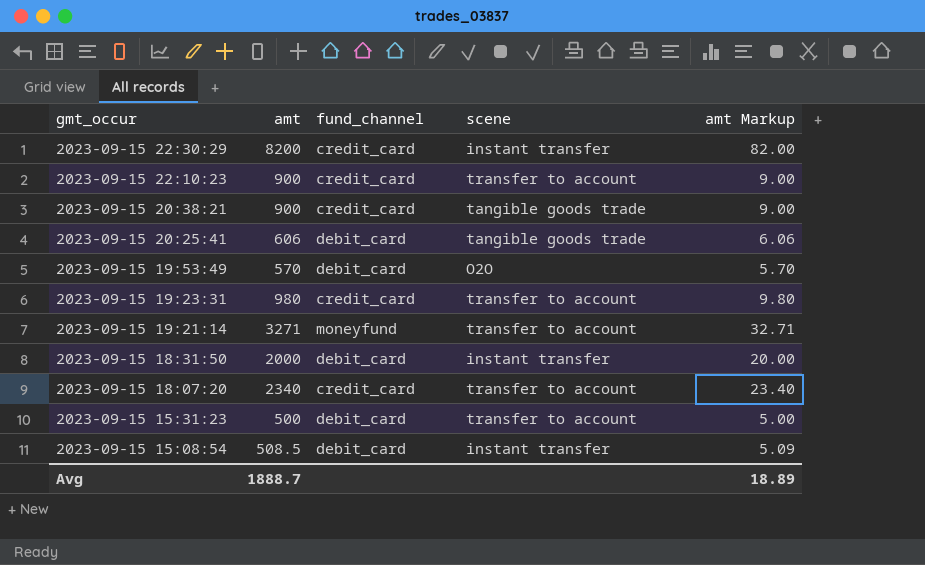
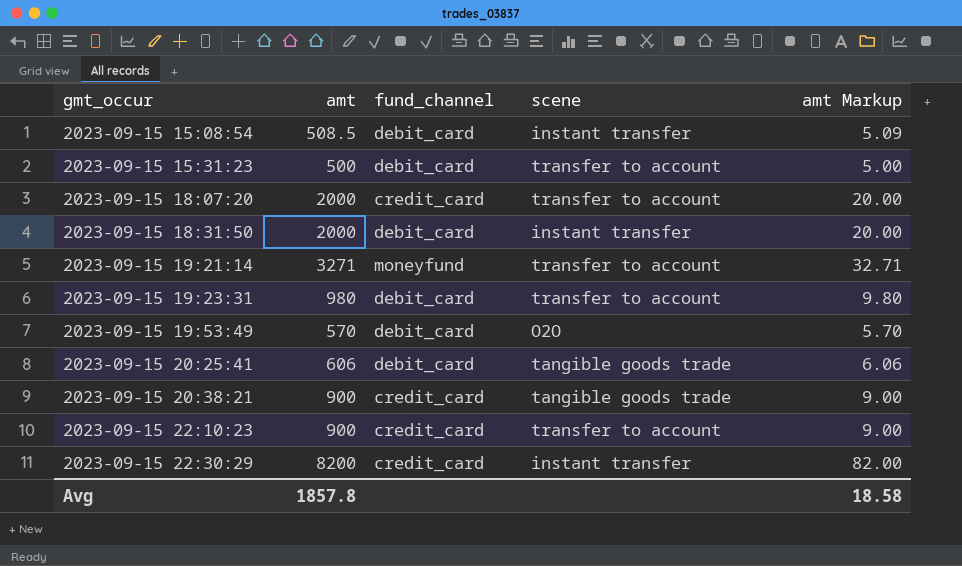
row order: gmt_occur descending -> gmt_occur ascending
2023-09-15 18:07:20 | amt: 2340 -> 2000
2023-09-15 18:07:20 | amt Markup: 23.40 -> 20.00
2023-09-15 19:23:31 | fund_channel: credit_card -> debit_card
Avg | amt: 1888.7 -> 1857.8
Avg | amt Markup: 18.89 -> 18.58

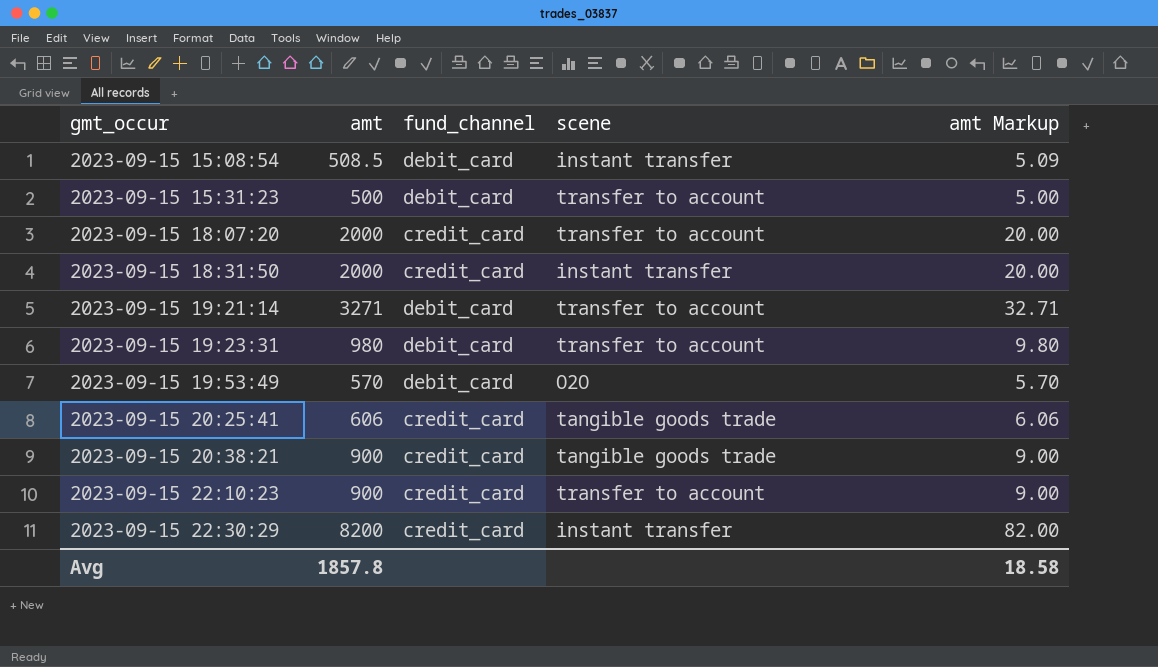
2023-09-15 18:31:50 | fund_channel: debit_card -> credit_card
2023-09-15 19:21:14 | fund_channel: moneyfund -> debit_card
2023-09-15 20:25:41 | fund_channel: debit_card -> credit_card

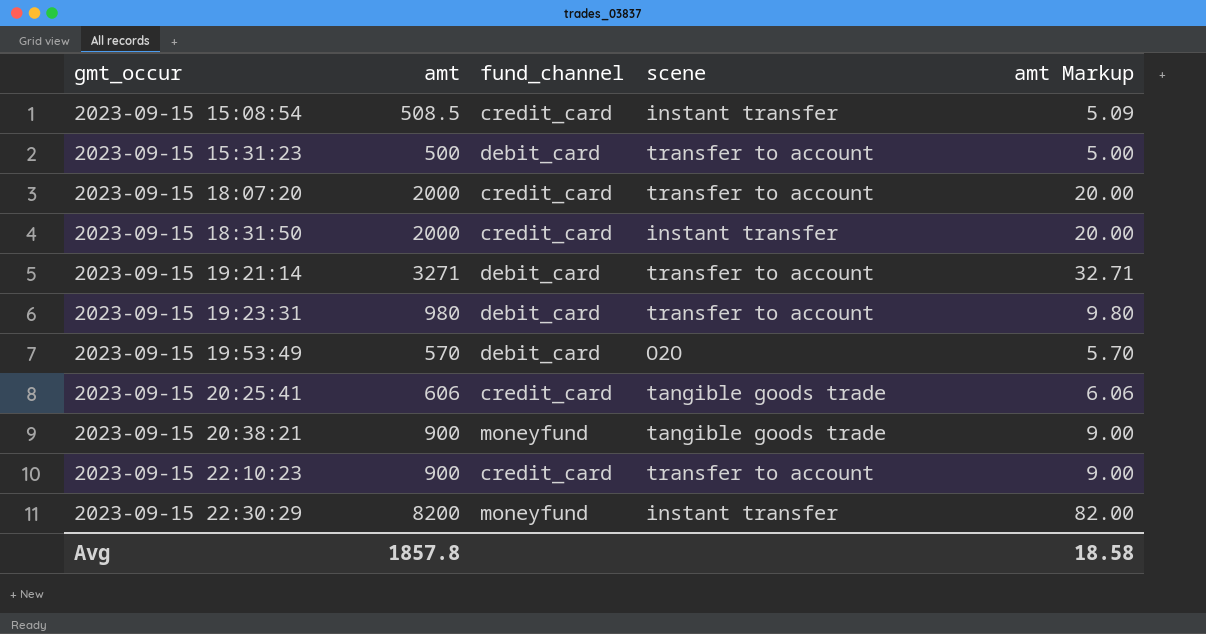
2023-09-15 15:08:54 | fund_channel: debit_card -> credit_card
2023-09-15 20:38:21 | fund_channel: credit_card -> moneyfund
2023-09-15 22:30:29 | fund_channel: credit_card -> moneyfund

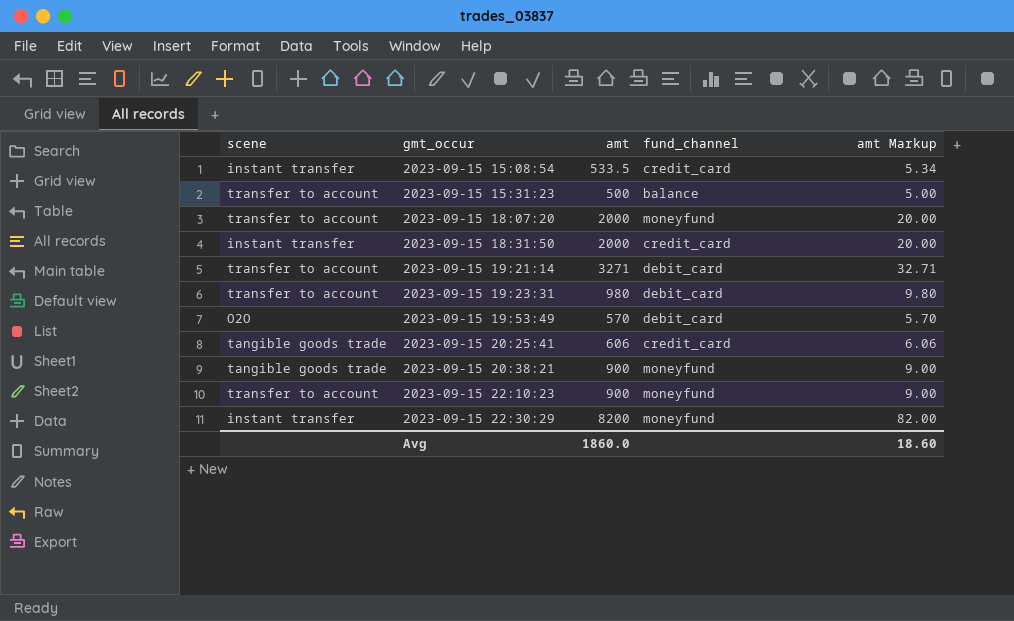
column scene | position: 4 -> 1
2023-09-15 15:08:54 | amt: 508.5 -> 533.5
2023-09-15 15:08:54 | amt Markup: 5.09 -> 5.34
2023-09-15 15:31:23 | fund_channel: debit_card -> balance
2023-09-15 18:07:20 | fund_channel: credit_card -> moneyfund
2023-09-15 22:10:23 | fund_channel: credit_card -> moneyfund
Avg | amt: 1857.8 -> 1860.0
Avg | amt Markup: 18.58 -> 18.60

